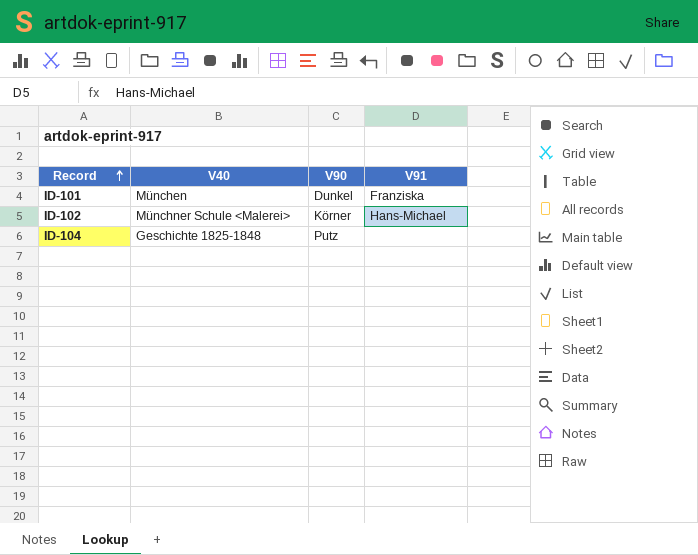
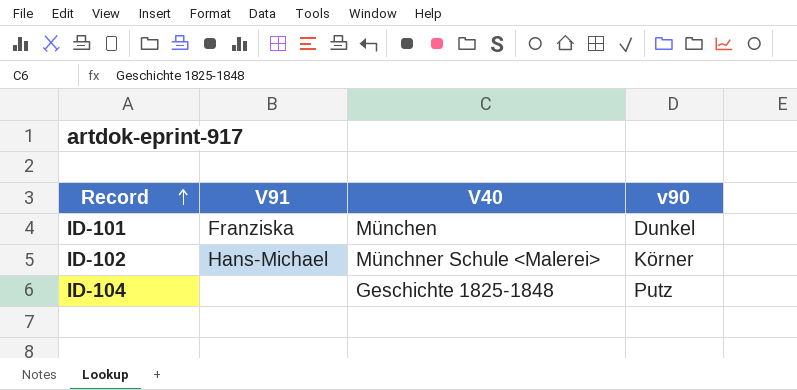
column V91 | position: 4 -> 2
column name: V90 -> v90

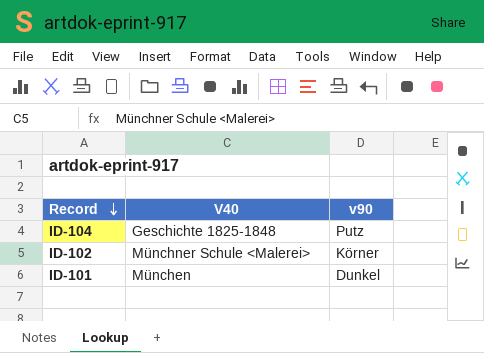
row order: Record ascending -> Record descending
column V91 | position: 2 -> none

